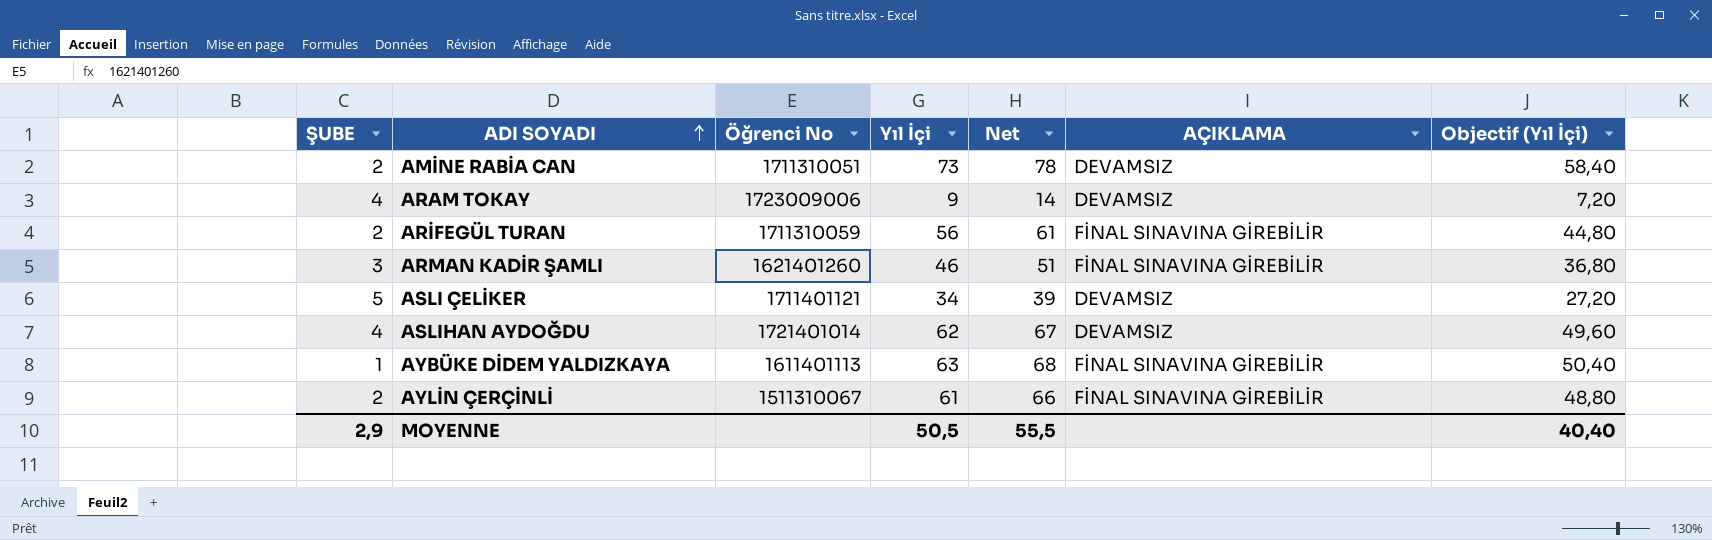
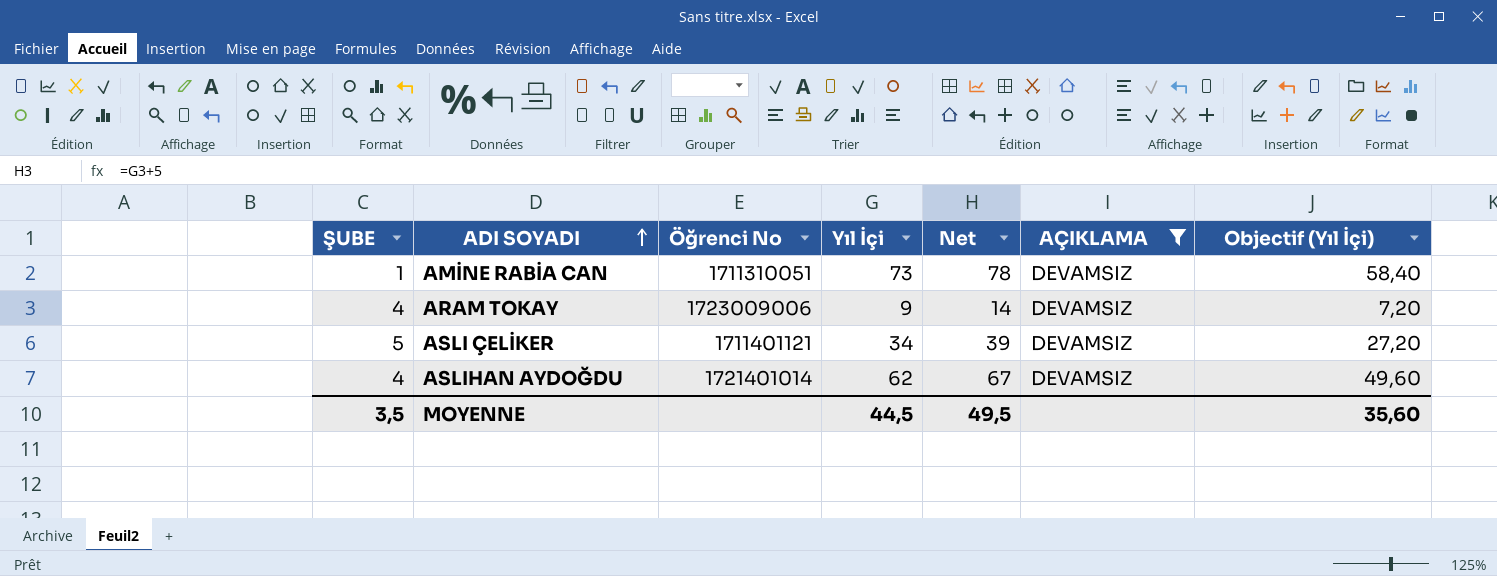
filter: none -> AÇIKLAMA = DEVAMSIZ
AMİNE RABİA CAN | ŞUBE: 2 -> 1
MOYENNE | ŞUBE: 2,9 -> 3,5
MOYENNE | Yıl İçi: 50,5 -> 44,5
MOYENNE | Net: 55,5 -> 49,5
MOYENNE | Objectif (Yıl İçi): 40,40 -> 35,60

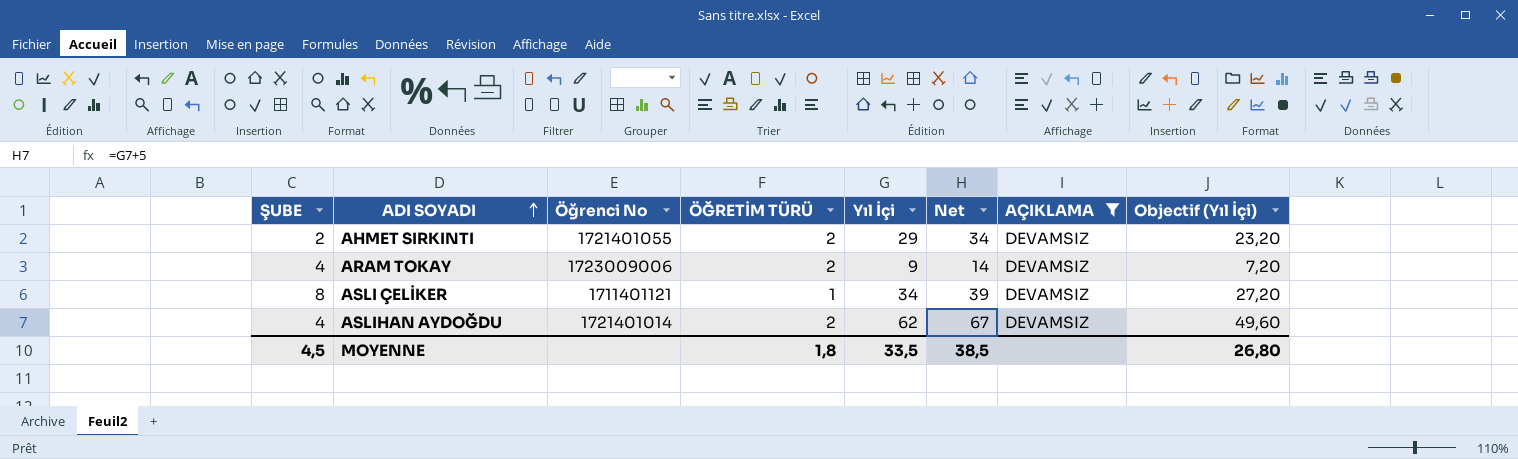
column ÖĞRETİM TÜRÜ | position: none -> 4
row AMİNE RABİA CAN: 1 | 1711310051 | 73 | 78 | DEVAMSIZ | 58,40 -> none
row AHMET SIRKINTI: none -> 2 | 1721401055 | 2 | 29 | 34 | DEVAMSIZ | 23,20
ASLI ÇELİKER | ŞUBE: 5 -> 8
MOYENNE | ŞUBE: 3,5 -> 4,5
MOYENNE | Yıl İçi: 44,5 -> 33,5
MOYENNE | Net: 49,5 -> 38,5
MOYENNE | Objectif (Yıl İçi): 35,60 -> 26,80

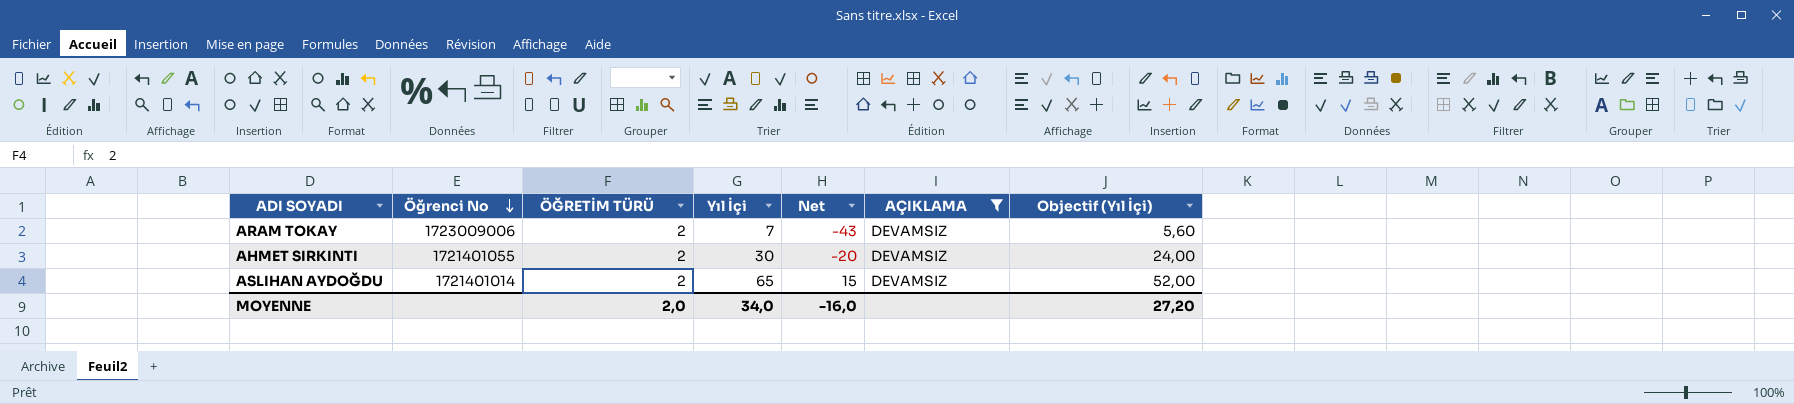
row order: ADI SOYADI ascending -> Öğrenci No descending
column ŞUBE | position: 1 -> none
column Net | formula: [Yıl İçi] + 5 -> [Yıl İçi] - 50
row ASLI ÇELİKER: 8 | 1711401121 | 1 | 34 | 39 | DEVAMSIZ | 27,20 -> none
ARAM TOKAY | Yıl İçi: 9 -> 7
ARAM TOKAY | Objectif (Yıl İçi): 7,20 -> 5,60
AHMET SIRKINTI | Yıl İçi: 29 -> 30
AHMET SIRKINTI | Objectif (Yıl İçi): 23,20 -> 24,00
ASLIHAN AYDOĞDU | Yıl İçi: 62 -> 65
ASLIHAN AYDOĞDU | Objectif (Yıl İçi): 49,60 -> 52,00
MOYENNE | ÖĞRETİM TÜRÜ: 1,8 -> 2,0
MOYENNE | Yıl İçi: 33,5 -> 34,0
MOYENNE | Net: 38,5 -> -16,0
MOYENNE | Objectif (Yıl İçi): 26,80 -> 27,20

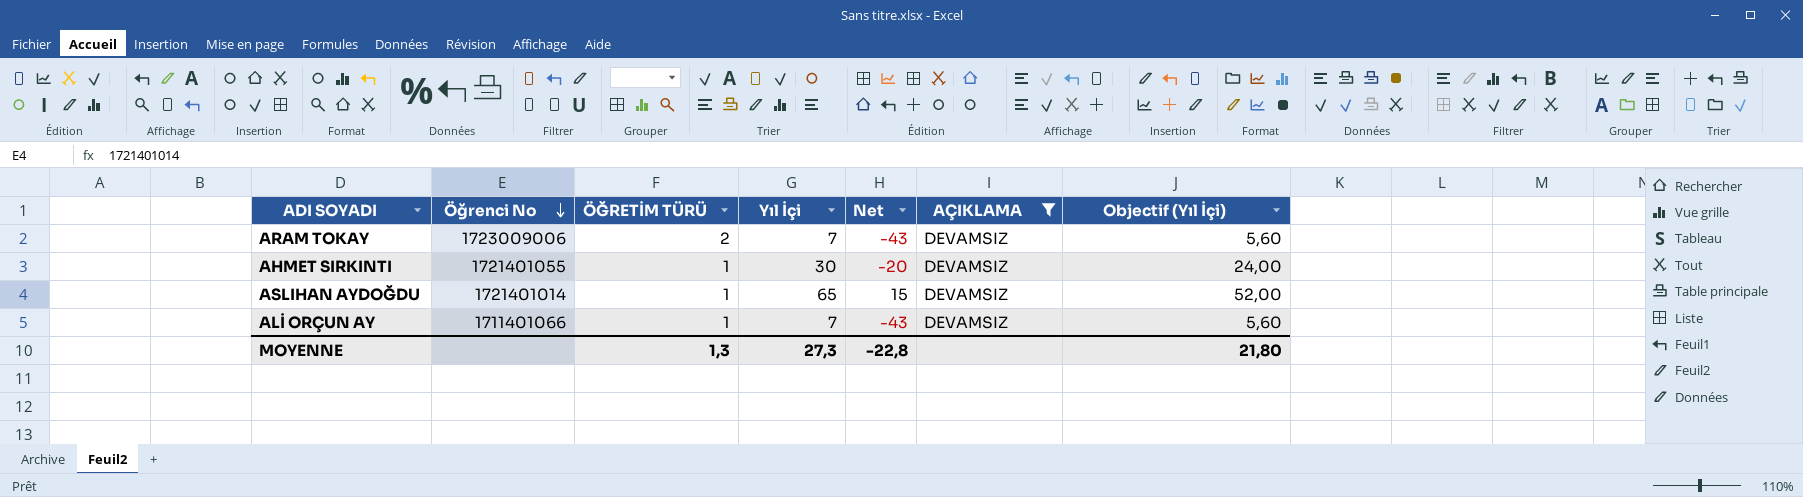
AHMET SIRKINTI | ÖĞRETİM TÜRÜ: 2 -> 1
ASLIHAN AYDOĞDU | ÖĞRETİM TÜRÜ: 2 -> 1
row ALİ ORÇUN AY: none -> 1711401066 | 1 | 7 | -43 | DEVAMSIZ | 5,60
MOYENNE | ÖĞRETİM TÜRÜ: 2,0 -> 1,3
MOYENNE | Yıl İçi: 34,0 -> 27,3
MOYENNE | Net: -16,0 -> -22,8
MOYENNE | Objectif (Yıl İçi): 27,20 -> 21,80

